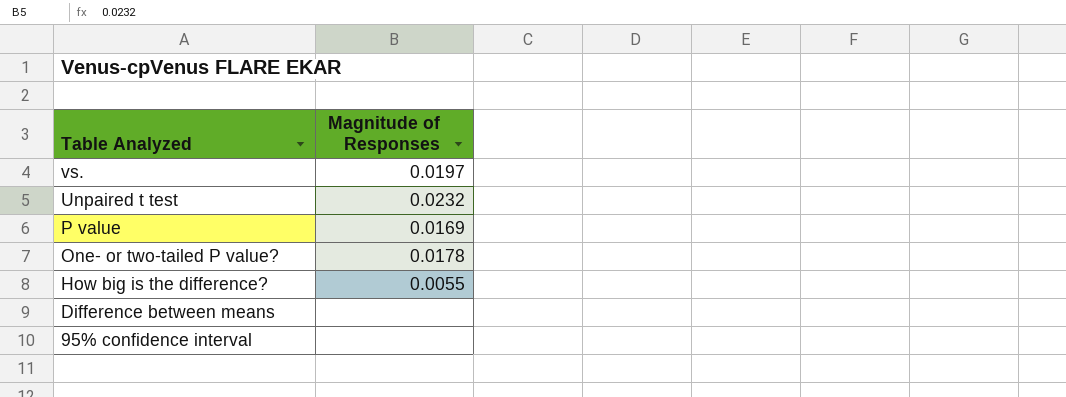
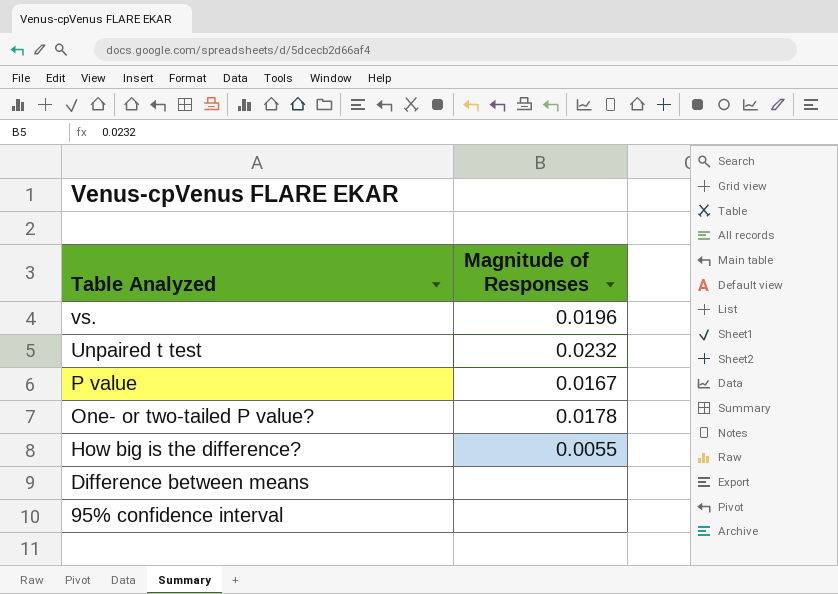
vs. | Magnitude of Responses: 0.0197 -> 0.0196
P value | Magnitude of Responses: 0.0169 -> 0.0167

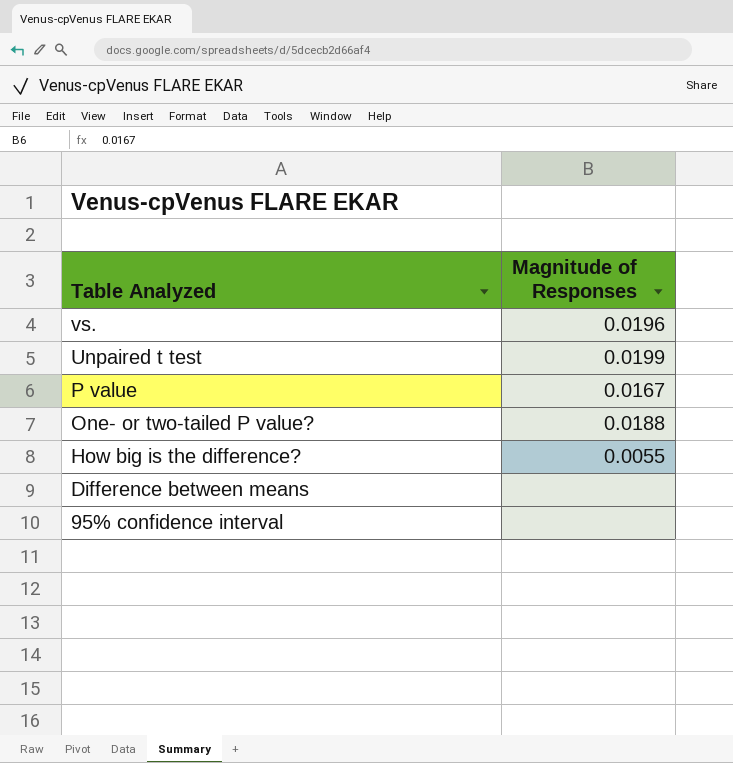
Unpaired t test | Magnitude of Responses: 0.0232 -> 0.0199
One- or two-tailed P value? | Magnitude of Responses: 0.0178 -> 0.0188

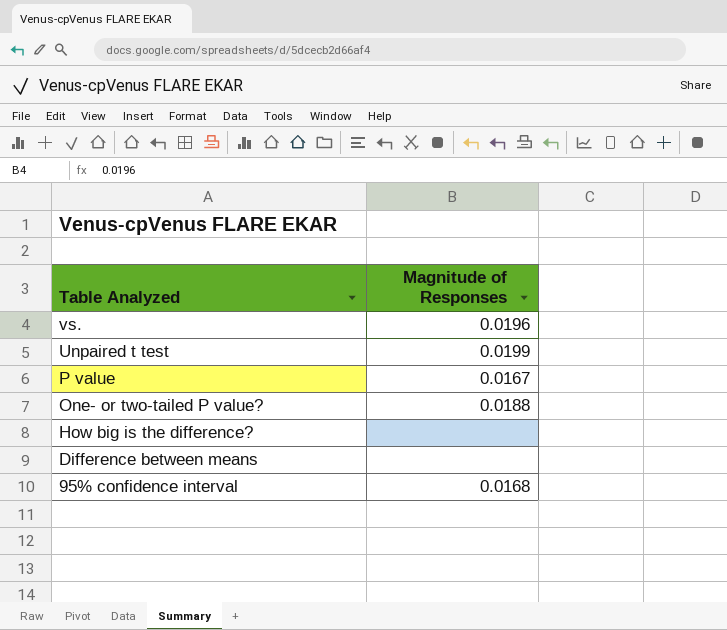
How big is the difference? | Magnitude of Responses: 0.0055 -> none
95% confidence interval | Magnitude of Responses: none -> 0.0168

